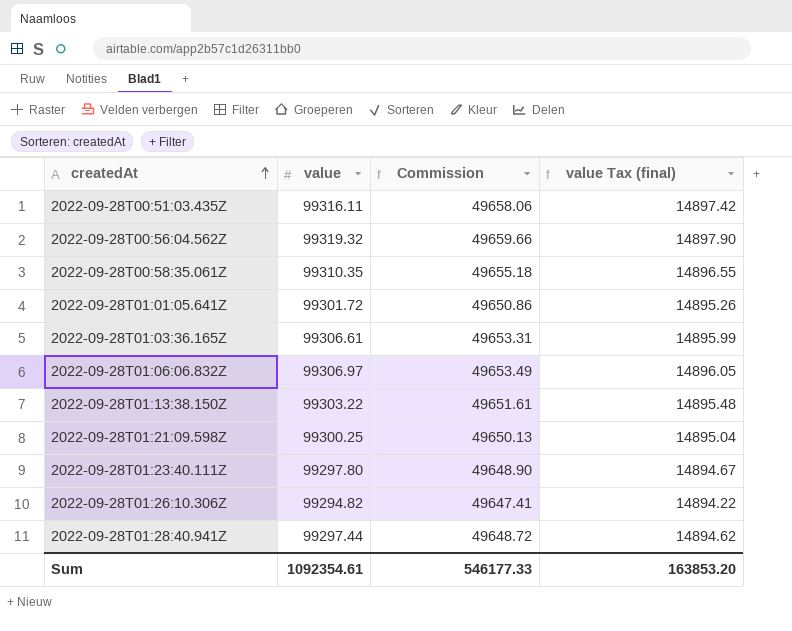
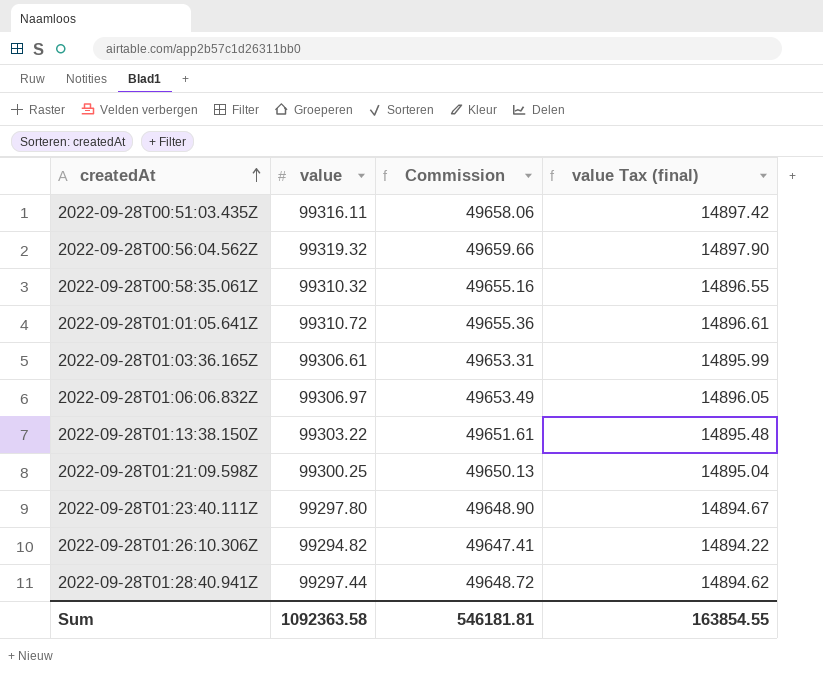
2022-09-28T00:58:35.061Z | value: 99310.35 -> 99310.32
2022-09-28T00:58:35.061Z | Commission: 49655.18 -> 49655.16
2022-09-28T01:01:05.641Z | value: 99301.72 -> 99310.72
2022-09-28T01:01:05.641Z | Commission: 49650.86 -> 49655.36
2022-09-28T01:01:05.641Z | value Tax (final): 14895.26 -> 14896.61
Sum | value: 1092354.61 -> 1092363.58
Sum | Commission: 546177.33 -> 546181.81
Sum | value Tax (final): 163853.20 -> 163854.55

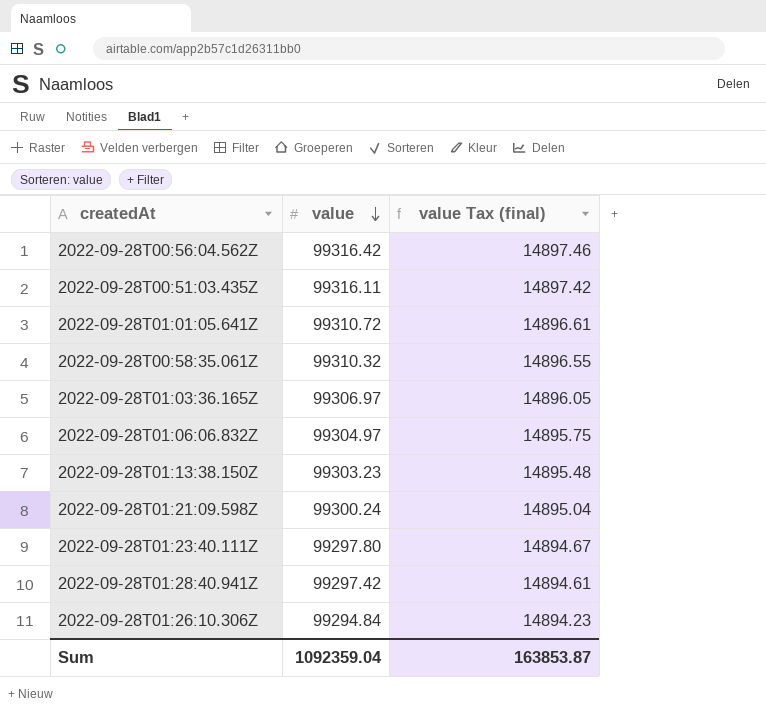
row order: createdAt ascending -> value descending
column Commission | formula: [value] * 0.5 -> none
2022-09-28T00:56:04.562Z | value: 99319.32 -> 99316.42
2022-09-28T00:56:04.562Z | value Tax (final): 14897.90 -> 14897.46
2022-09-28T01:03:36.165Z | value: 99306.61 -> 99306.97
2022-09-28T01:03:36.165Z | value Tax (final): 14895.99 -> 14896.05
2022-09-28T01:06:06.832Z | value: 99306.97 -> 99304.97
2022-09-28T01:06:06.832Z | value Tax (final): 14896.05 -> 14895.75
2022-09-28T01:13:38.150Z | value: 99303.22 -> 99303.23
2022-09-28T01:21:09.598Z | value: 99300.25 -> 99300.24
2022-09-28T01:28:40.941Z | value: 99297.44 -> 99297.42
2022-09-28T01:28:40.941Z | value Tax (final): 14894.62 -> 14894.61
2022-09-28T01:26:10.306Z | value: 99294.82 -> 99294.84
2022-09-28T01:26:10.306Z | value Tax (final): 14894.22 -> 14894.23
Sum | value: 1092363.58 -> 1092359.04
Sum | value Tax (final): 163854.55 -> 163853.87

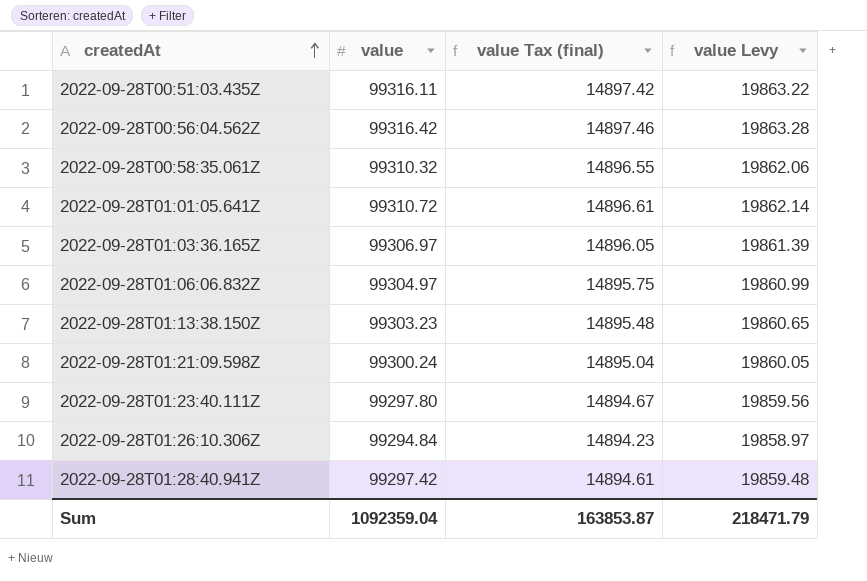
row order: value descending -> createdAt ascending
column value Levy | formula: none -> [value] * 0.2

